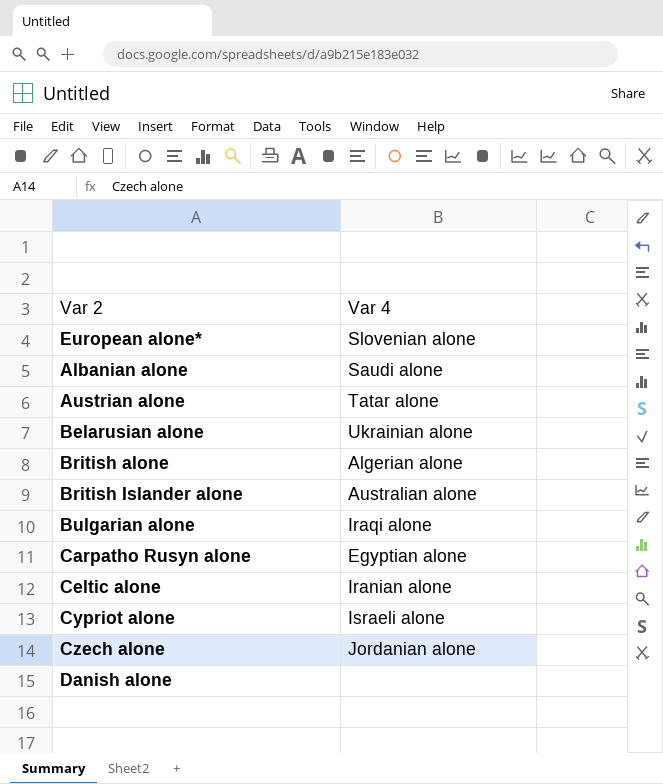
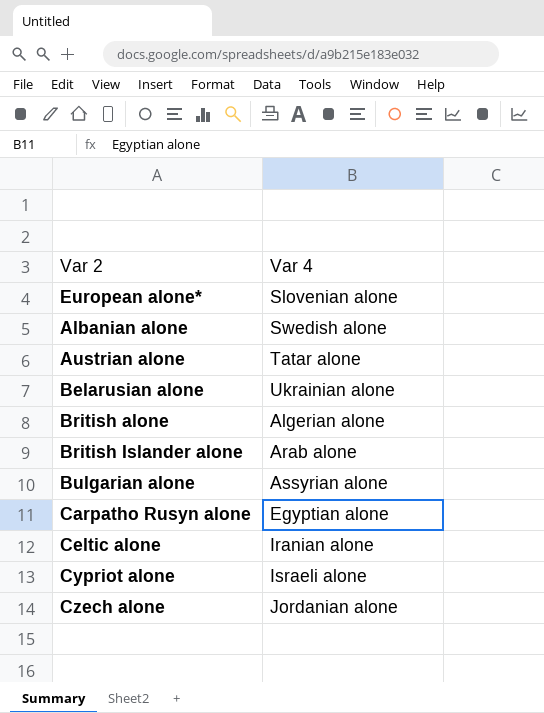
row Danish alone: none -> none
Albanian alone | Var 4: Saudi alone -> Swedish alone
British Islander alone | Var 4: Australian alone -> Arab alone
Bulgarian alone | Var 4: Iraqi alone -> Assyrian alone

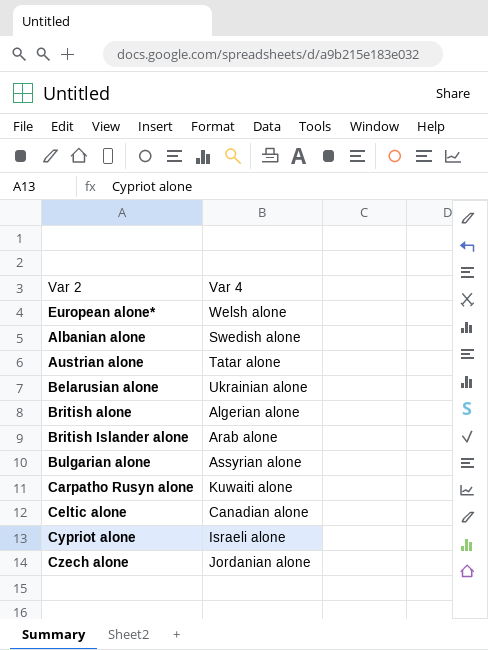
European alone* | Var 4: Slovenian alone -> Welsh alone
Carpatho Rusyn alone | Var 4: Egyptian alone -> Kuwaiti alone
Celtic alone | Var 4: Iranian alone -> Canadian alone

